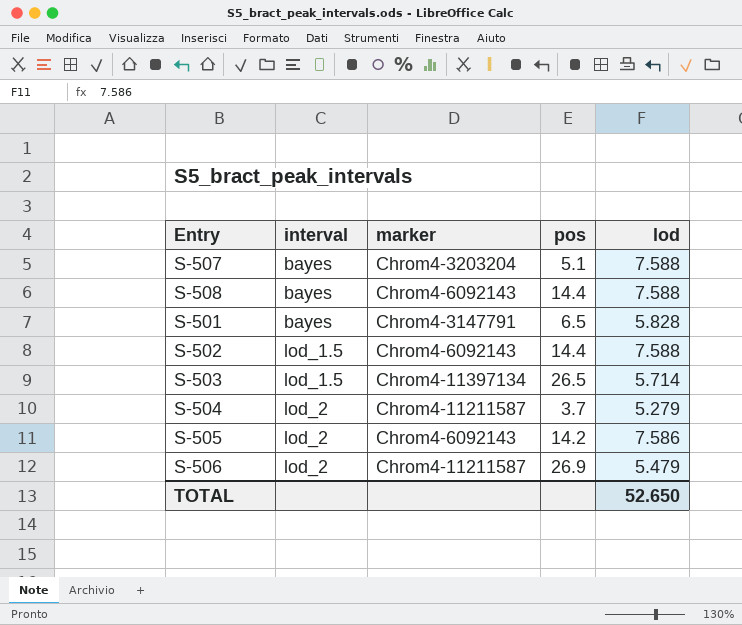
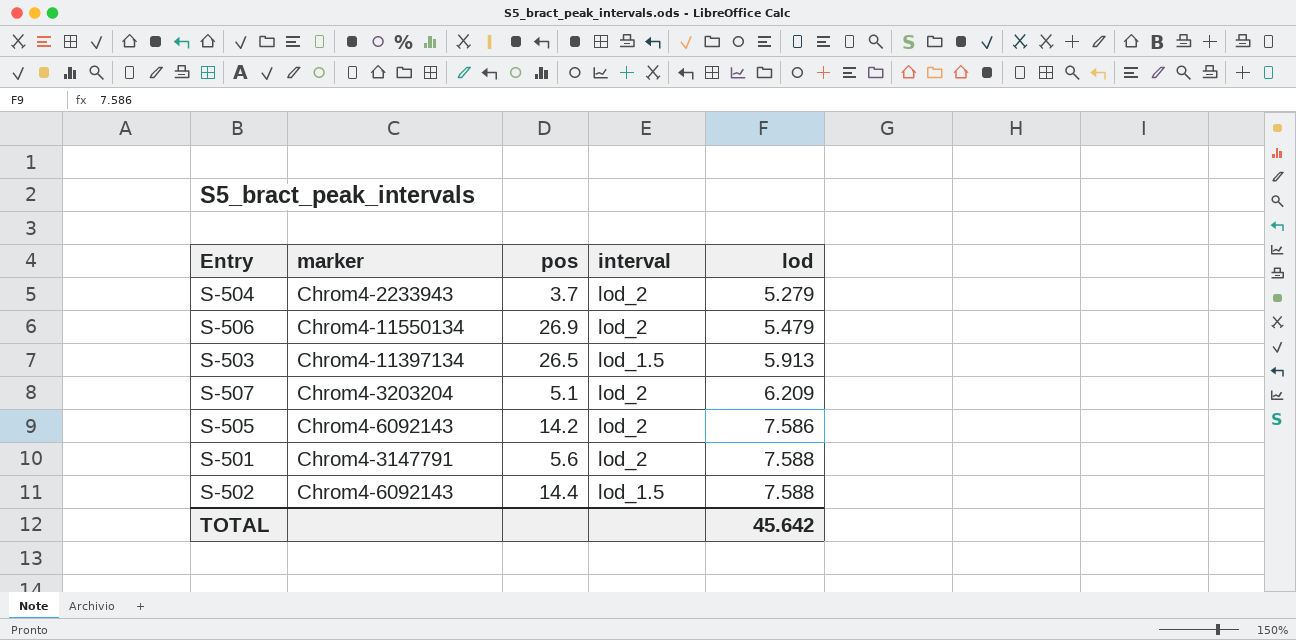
row order: interval ascending -> lod ascending
column interval | position: 2 -> 4
row S-508: bayes | Chrom4-6092143 | 14.4 | 7.588 -> none
S-504 | marker: Chrom4-11211587 -> Chrom4-2233943
S-506 | marker: Chrom4-11211587 -> Chrom4-11550134
S-503 | lod: 5.714 -> 5.913
S-507 | interval: bayes -> lod_2
S-507 | lod: 7.588 -> 6.209
S-501 | pos: 6.5 -> 5.6
S-501 | interval: bayes -> lod_2
S-501 | lod: 5.828 -> 7.588
TOTAL | lod: 52.650 -> 45.642

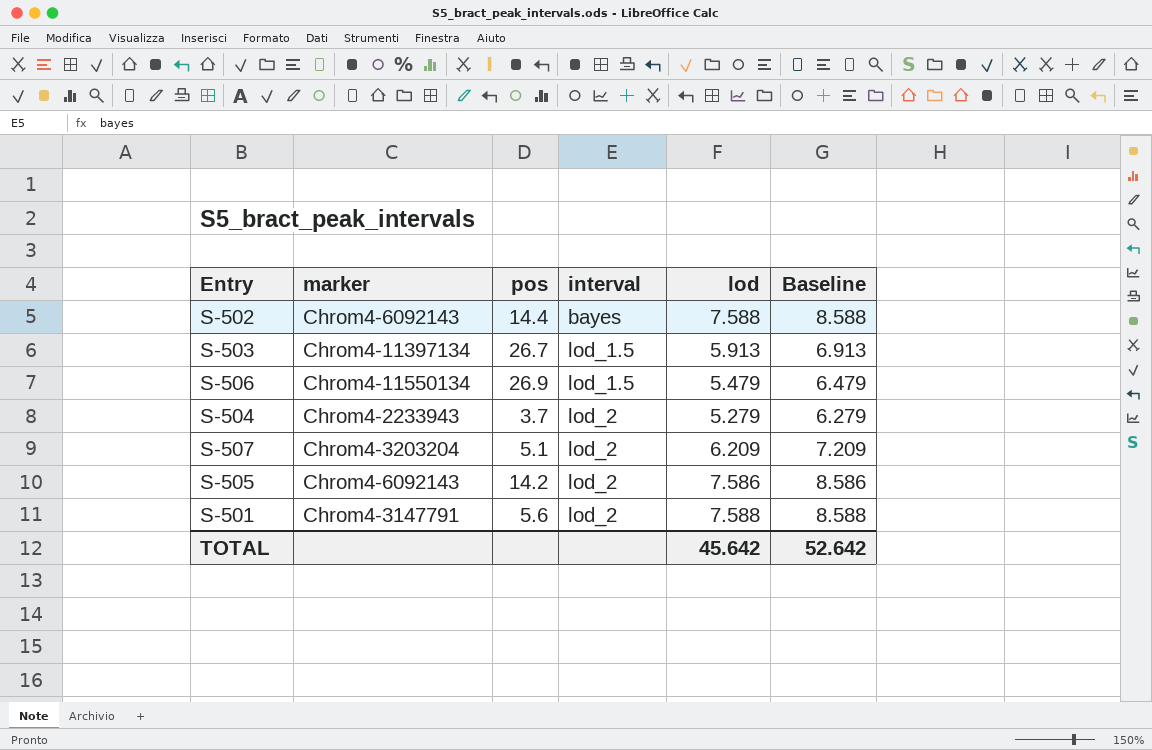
row order: lod ascending -> interval ascending
column Baseline | formula: none -> [lod] + 1
S-502 | interval: lod_1.5 -> bayes
S-503 | pos: 26.5 -> 26.7
S-506 | interval: lod_2 -> lod_1.5

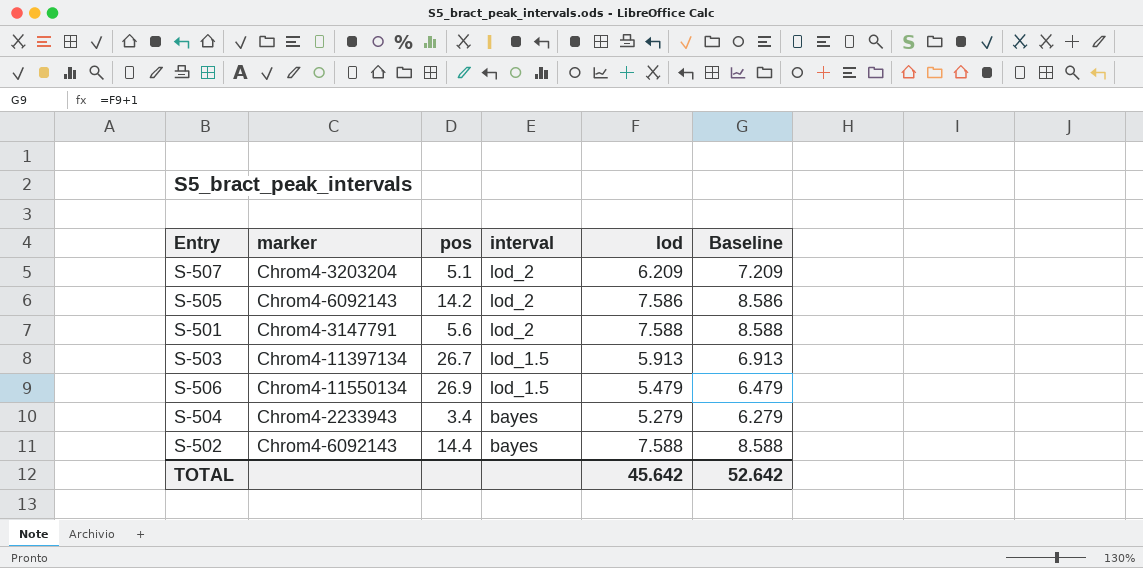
row order: interval ascending -> interval descending
S-504 | pos: 3.7 -> 3.4
S-504 | interval: lod_2 -> bayes

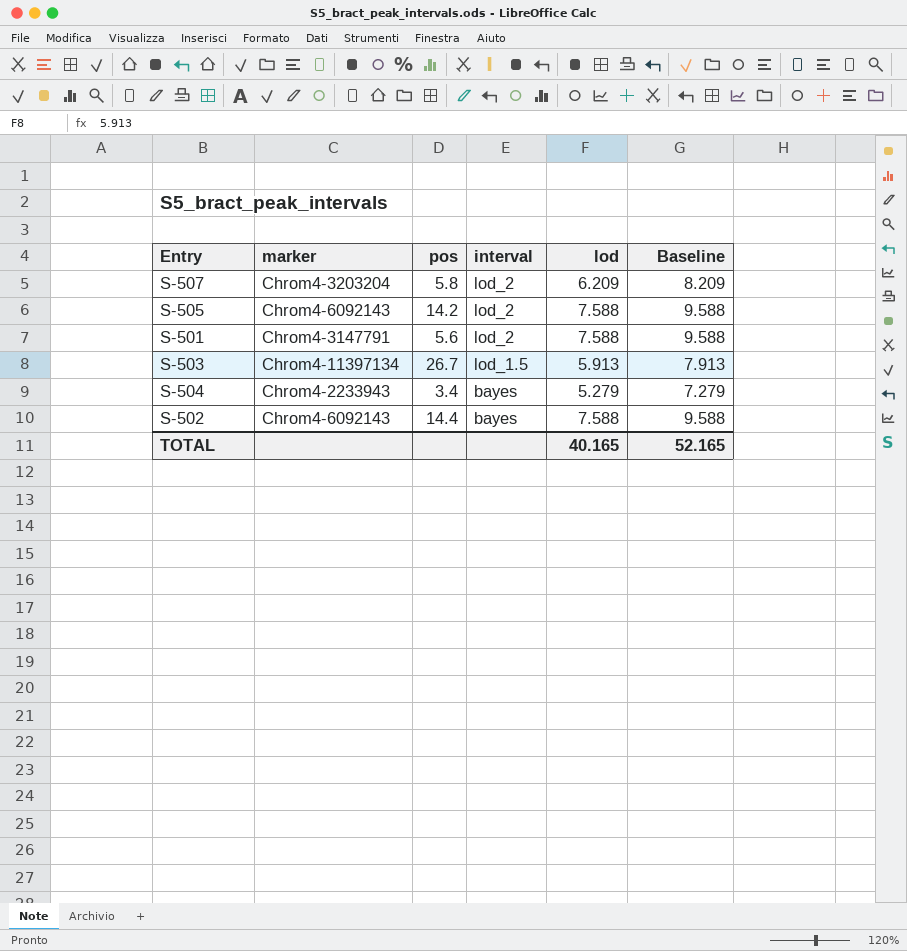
column Baseline | formula: [lod] + 1 -> [lod] + 2
row S-506: Chrom4-11550134 | 26.9 | lod_1.5 | 5.479 | 6.479 -> none
S-507 | pos: 5.1 -> 5.8
S-505 | lod: 7.586 -> 7.588
TOTAL | lod: 45.642 -> 40.165
TOTAL | Baseline: 52.642 -> 52.165

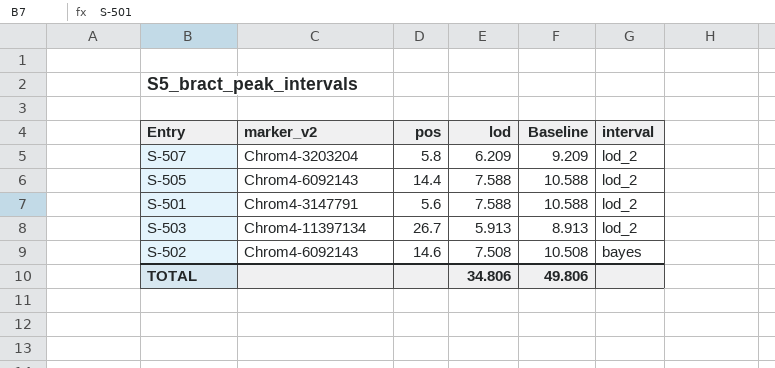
column name: marker -> marker_v2
column Baseline | formula: [lod] + 2 -> [lod] + 3
column interval | position: 4 -> 6
row S-504: Chrom4-2233943 | 3.4 | bayes | 5.279 | 7.279 -> none
S-505 | pos: 14.2 -> 14.4
S-503 | interval: lod_1.5 -> lod_2
S-502 | pos: 14.4 -> 14.6
S-502 | lod: 7.588 -> 7.508
TOTAL | lod: 40.165 -> 34.806
TOTAL | Baseline: 52.165 -> 49.806

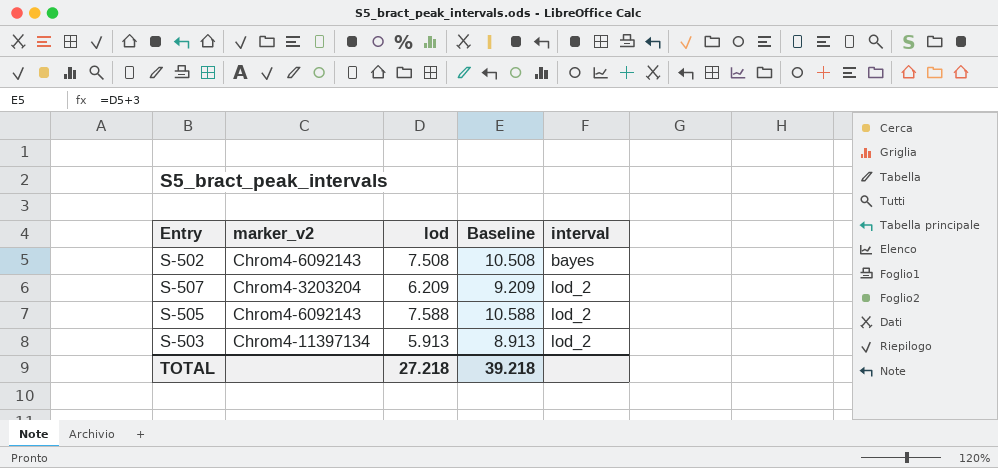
row order: interval descending -> interval ascending
column pos | position: 3 -> none
row S-501: Chrom4-3147791 | 5.6 | 7.588 | 10.588 | lod_2 -> none
TOTAL | lod: 34.806 -> 27.218
TOTAL | Baseline: 49.806 -> 39.218

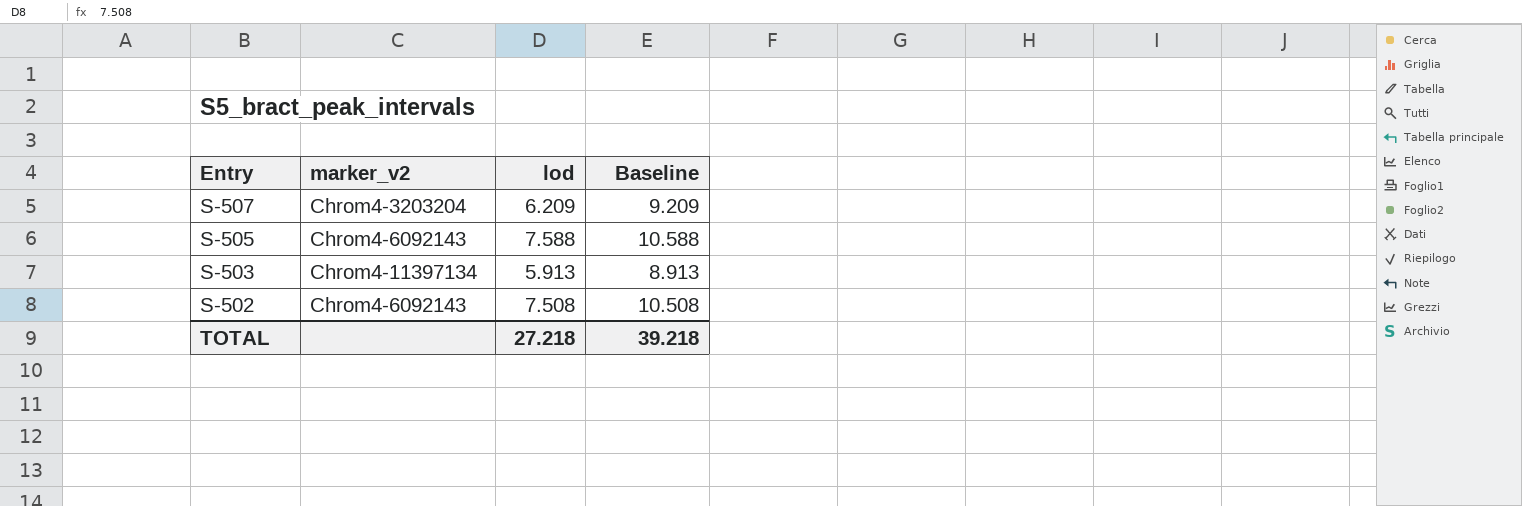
row order: interval ascending -> Entry descending
column interval | position: 5 -> none

